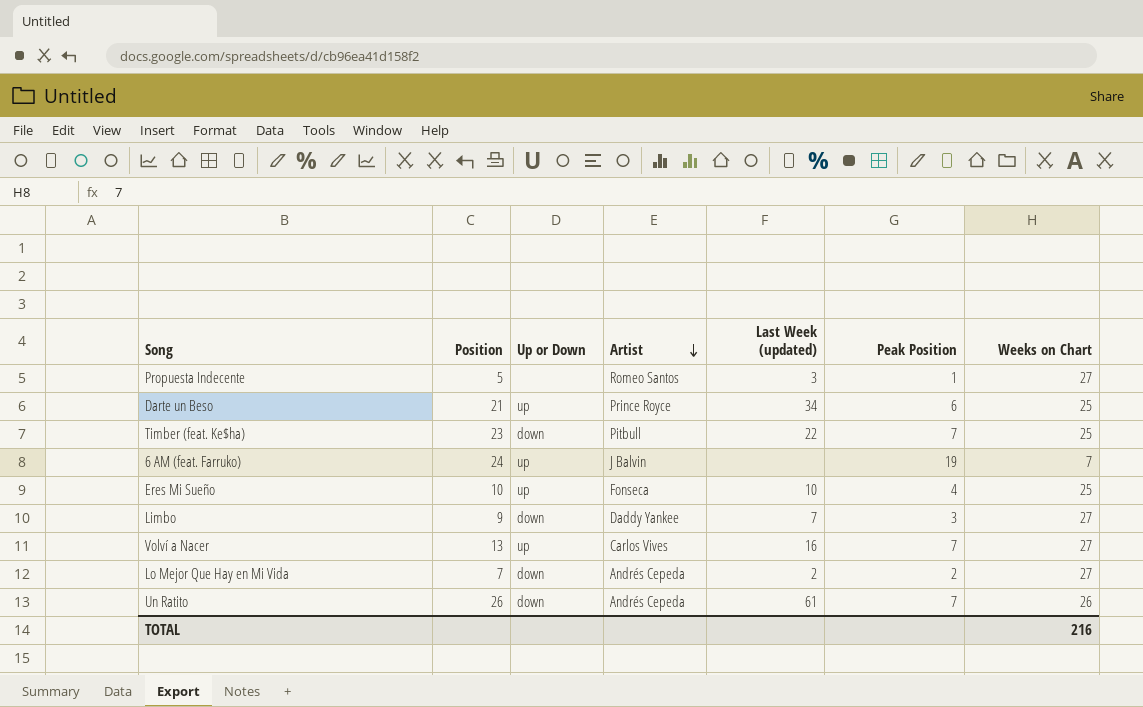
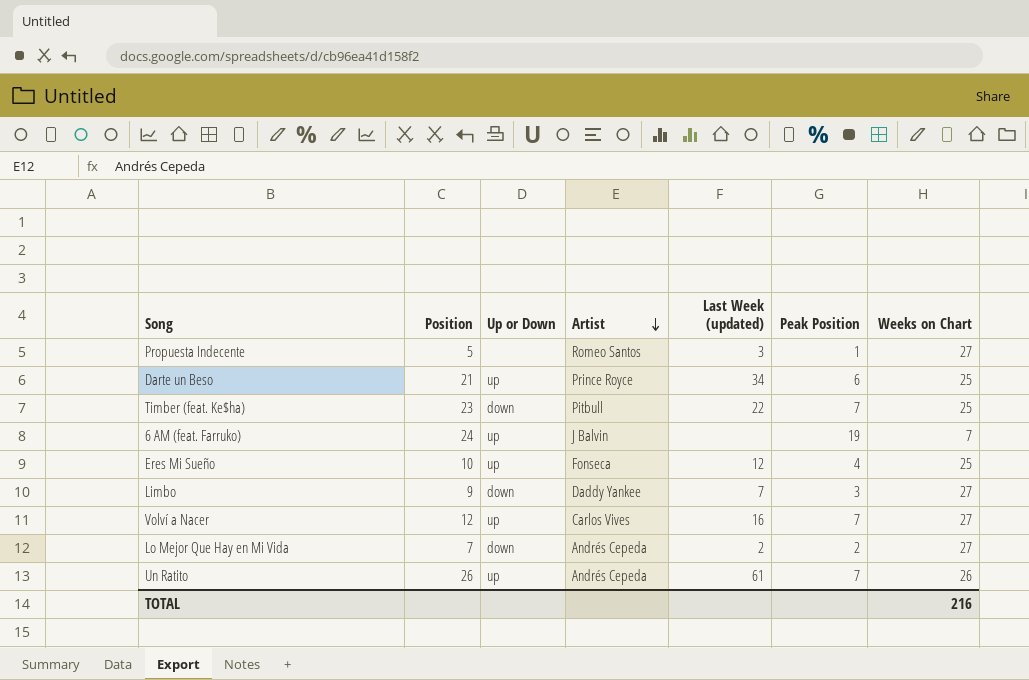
Eres Mi Sueño | Last Week (updated): 10 -> 12
Volví a Nacer | Position: 13 -> 12
Un Ratito | Up or Down: down -> up

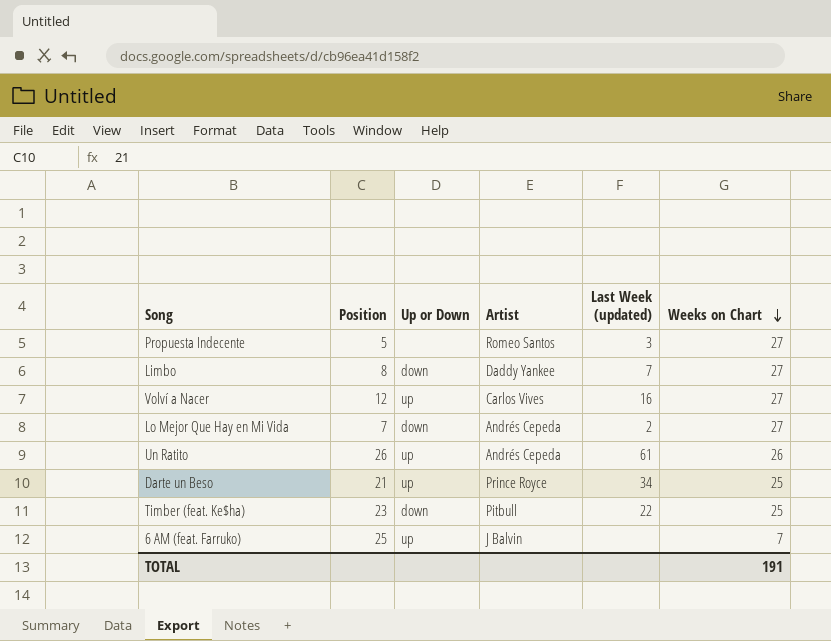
row order: Artist descending -> Weeks on Chart descending
column Peak Position | position: 6 -> none
row Eres Mi Sueño: 10 | up | Fonseca | 12 | 4 | 25 -> none
Limbo | Position: 9 -> 8
6 AM (feat. Farruko) | Position: 24 -> 25
TOTAL | Weeks on Chart: 216 -> 191

